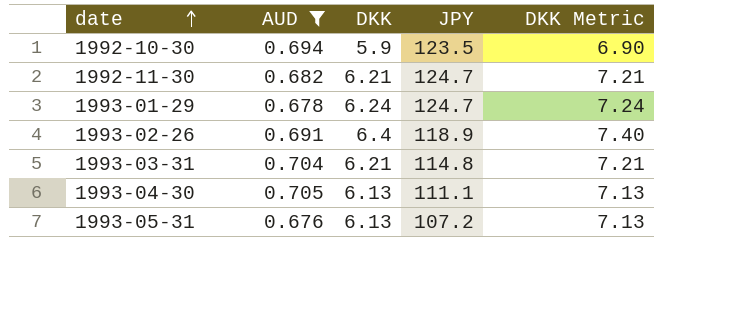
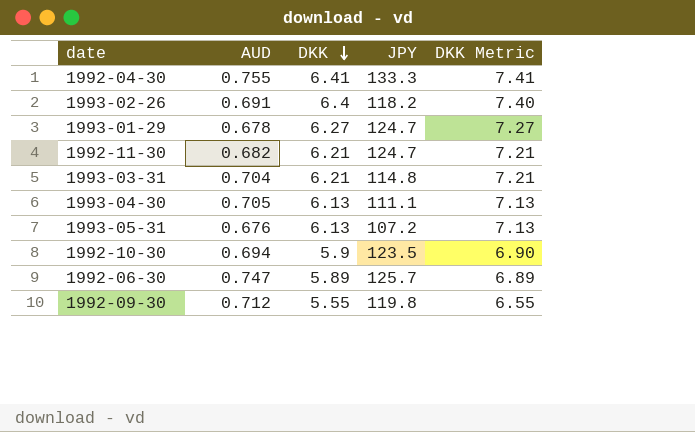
filter: AUD <= 0.705 -> none
row order: date ascending -> DKK descending
1993-02-26 | JPY: 118.9 -> 118.2
1993-01-29 | DKK: 6.24 -> 6.27
1993-01-29 | DKK Metric: 7.24 -> 7.27

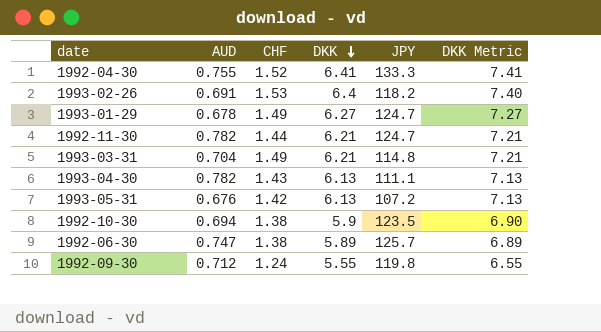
column CHF | position: none -> 3
1992-11-30 | AUD: 0.682 -> 0.782
1993-04-30 | AUD: 0.705 -> 0.782

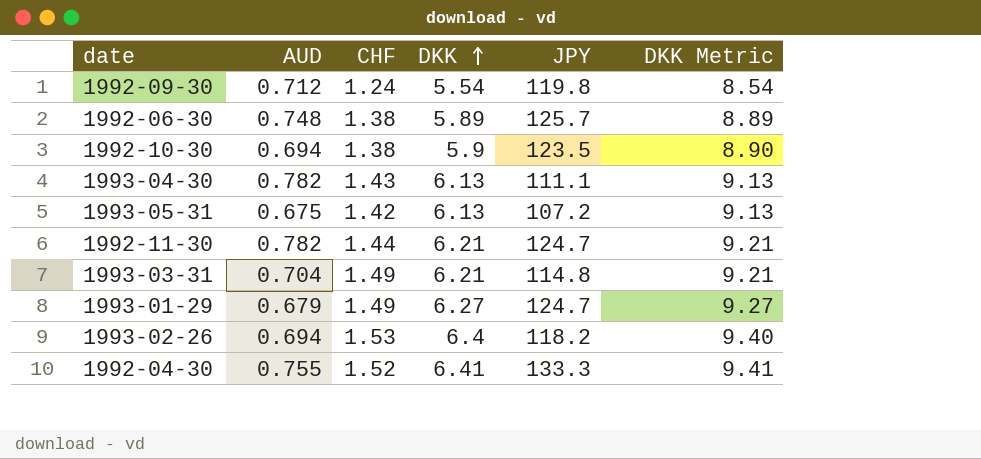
row order: DKK descending -> DKK ascending
column DKK Metric | formula: [DKK] + 1 -> [DKK] + 3
1992-09-30 | DKK: 5.55 -> 5.54
1992-06-30 | AUD: 0.747 -> 0.748
1993-05-31 | AUD: 0.676 -> 0.675
1993-01-29 | AUD: 0.678 -> 0.679
1993-02-26 | AUD: 0.691 -> 0.694

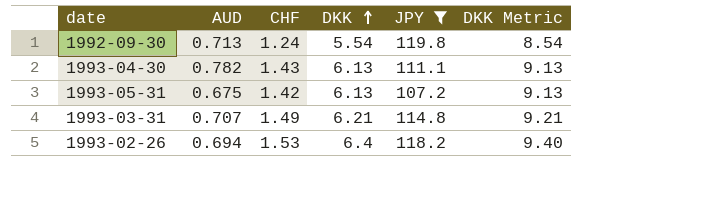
filter: none -> JPY <= 119.8
1992-09-30 | AUD: 0.712 -> 0.713
1993-03-31 | AUD: 0.704 -> 0.707

